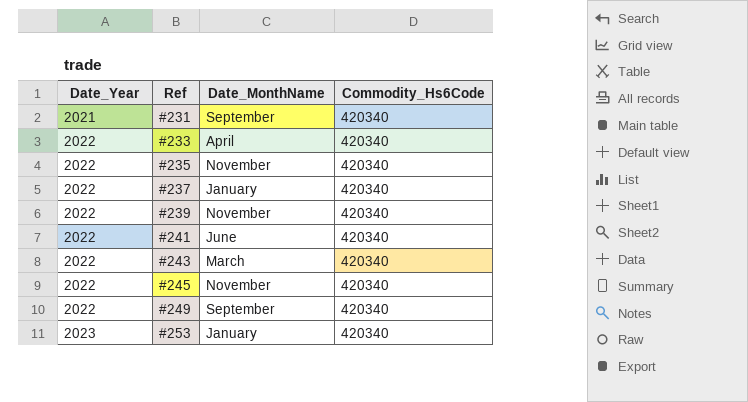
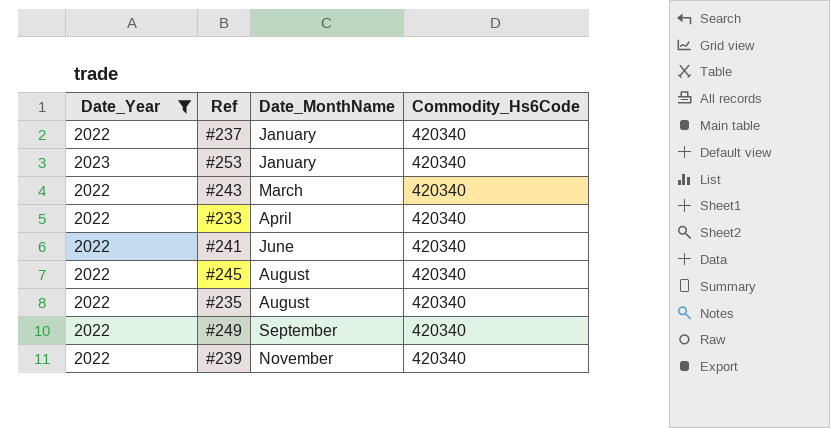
filter: none -> Date_Year != 2021
row order: Date_Year ascending -> Date_MonthName ascending
#245 | Date_MonthName: November -> August
#235 | Date_MonthName: November -> August

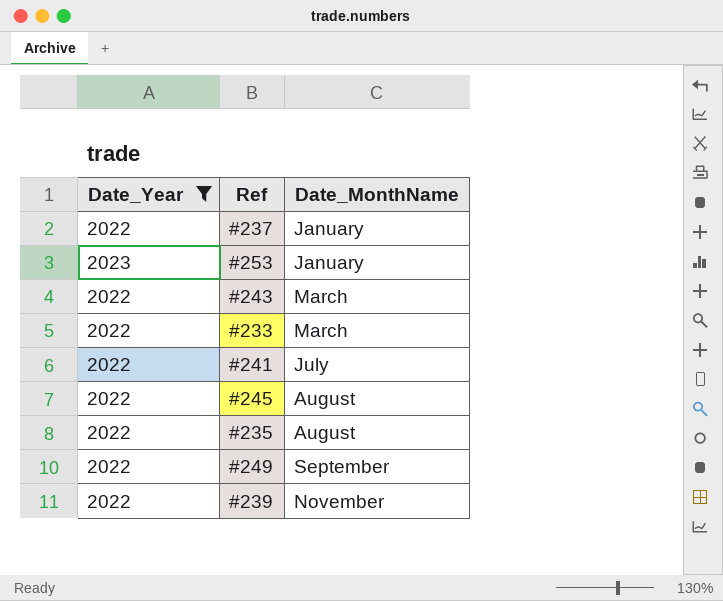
column Commodity_Hs6Code | position: 4 -> none
#233 | Date_MonthName: April -> March
#241 | Date_MonthName: June -> July

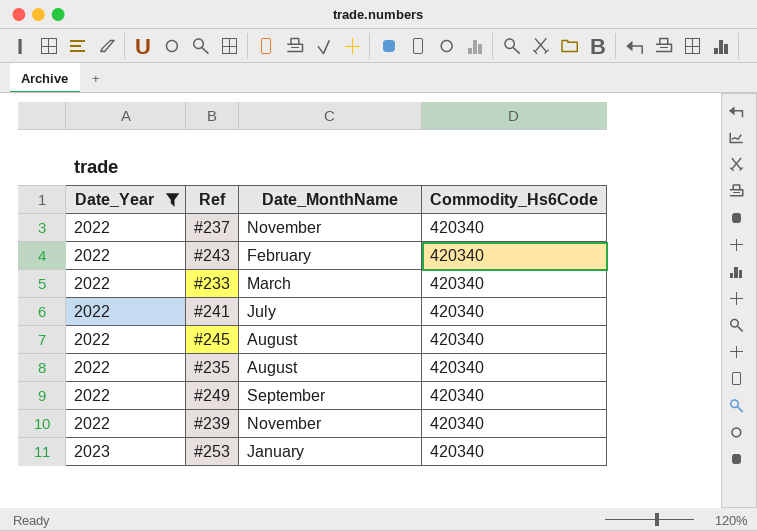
row order: Date_MonthName ascending -> Date_Year ascending
column Commodity_Hs6Code | position: none -> 4
#237 | Date_MonthName: January -> November
#243 | Date_MonthName: March -> February

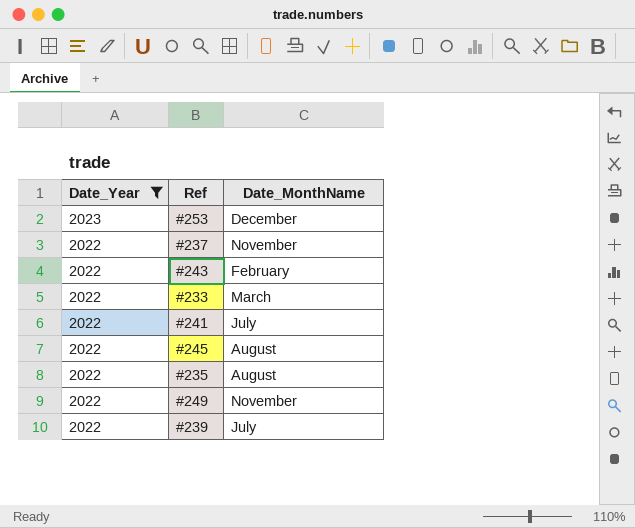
row order: Date_Year ascending -> Date_Year descending
column Commodity_Hs6Code | position: 4 -> none
#253 | Date_MonthName: January -> December
#249 | Date_MonthName: September -> November
#239 | Date_MonthName: November -> July

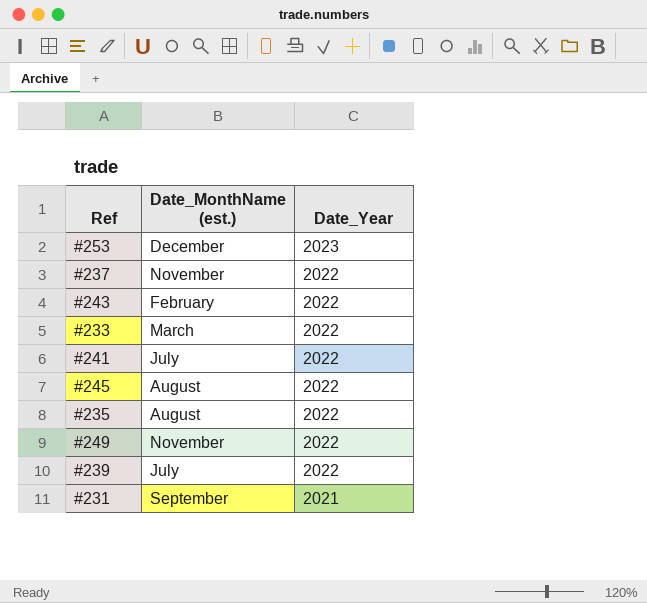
filter: Date_Year != 2021 -> none
column name: Date_MonthName -> Date_MonthName (est.)
column Date_Year | position: 1 -> 3

